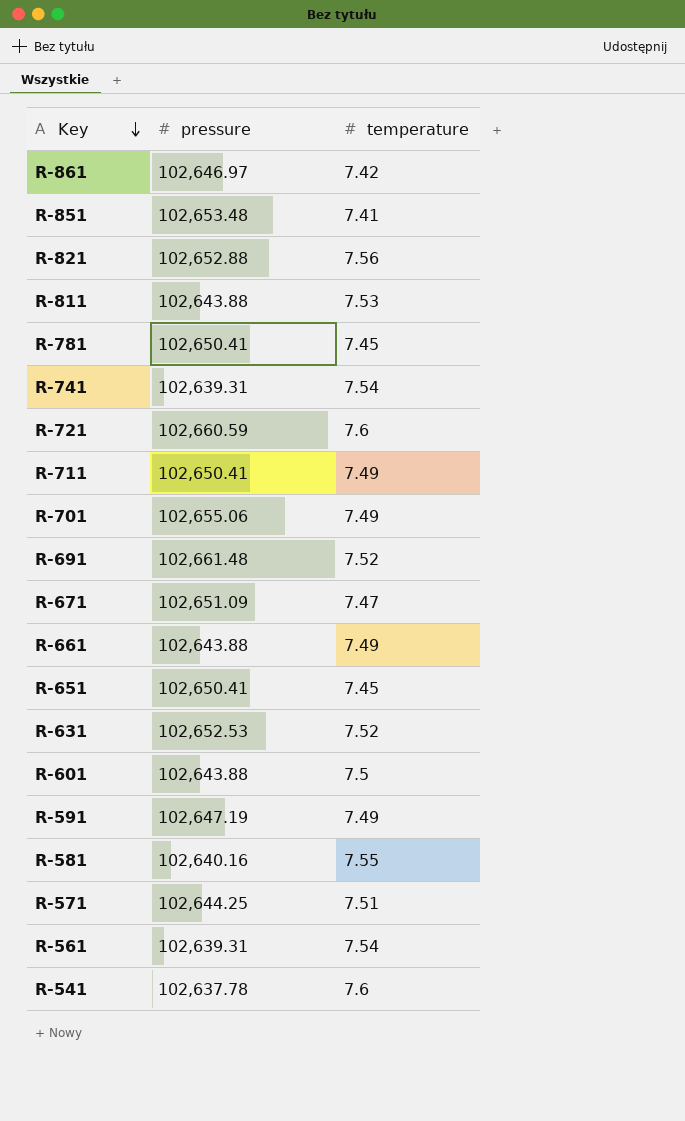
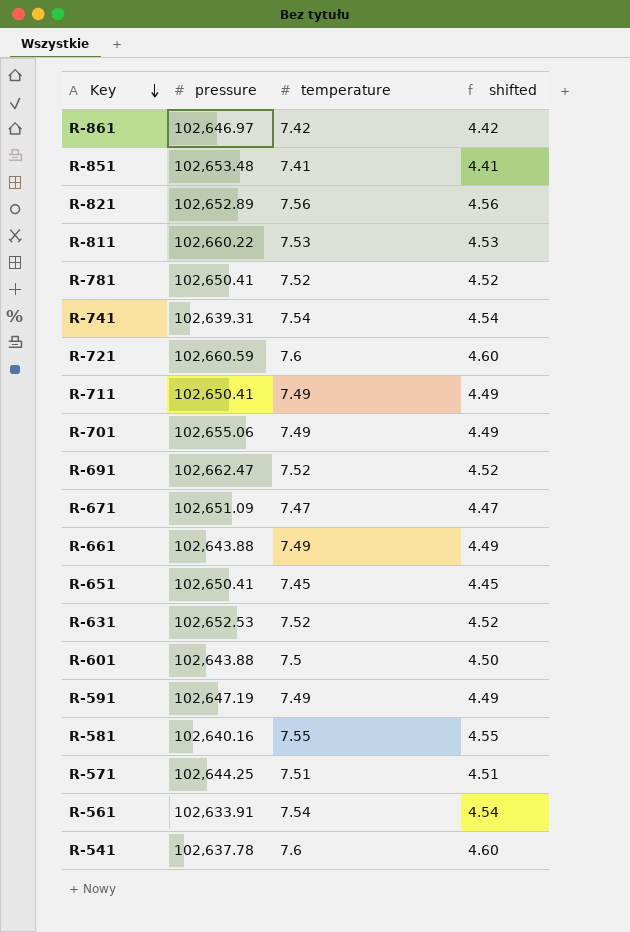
column shifted | formula: none -> [temperature] - 3
R-821 | pressure: 102,652.88 -> 102,652.89
R-811 | pressure: 102,643.88 -> 102,660.22
R-781 | temperature: 7.45 -> 7.52
R-691 | pressure: 102,661.48 -> 102,662.47
R-561 | pressure: 102,639.31 -> 102,633.91

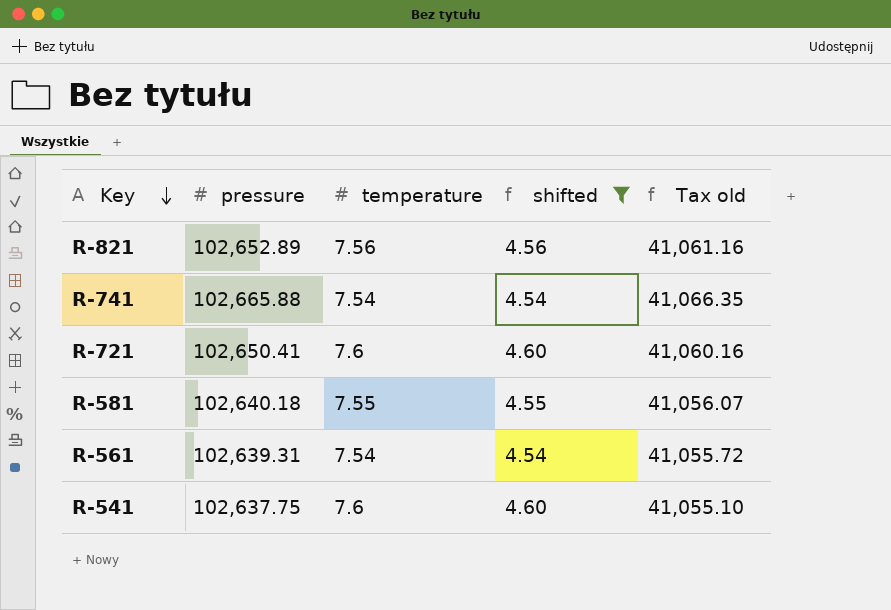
filter: none -> shifted >= 4.54
column Tax old | formula: none -> [pressure] * 0.4
R-741 | pressure: 102,639.31 -> 102,665.88
R-721 | pressure: 102,660.59 -> 102,650.41
R-581 | pressure: 102,640.16 -> 102,640.18
R-561 | pressure: 102,633.91 -> 102,639.31
R-541 | pressure: 102,637.78 -> 102,637.75

